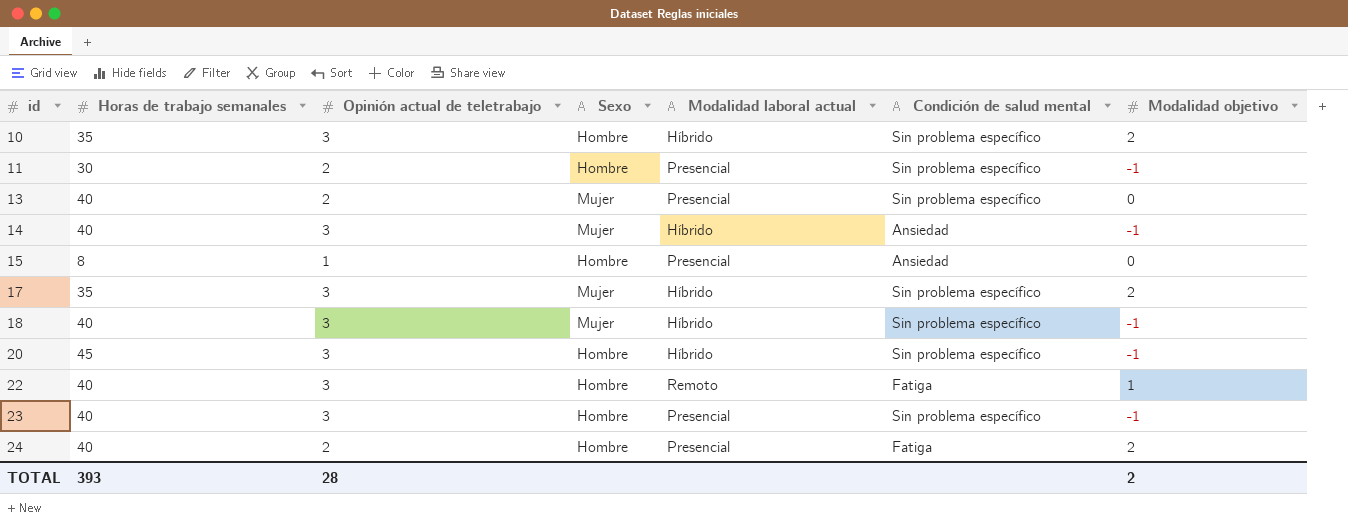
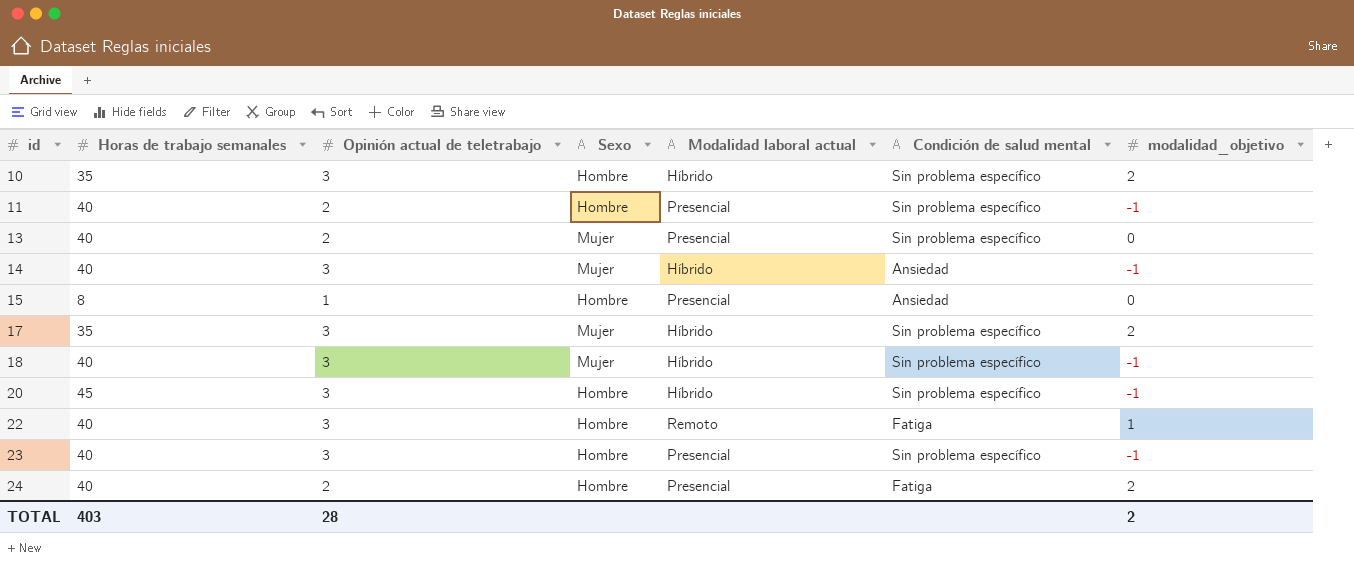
column name: Modalidad objetivo -> modalidad_objetivo
11 | Horas de trabajo semanales: 30 -> 40
TOTAL | Horas de trabajo semanales: 393 -> 403

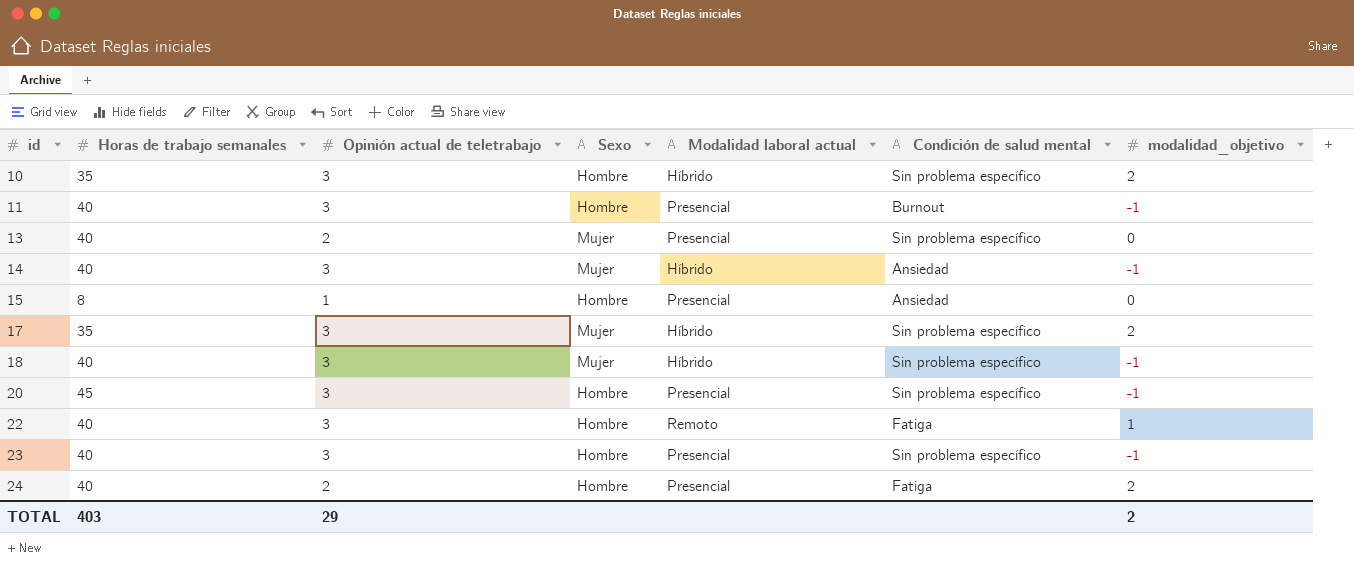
11 | Opinión actual de teletrabajo: 2 -> 3
11 | Condición de salud mental: Sin problema específico -> Burnout
20 | Modalidad laboral actual: Híbrido -> Presencial
TOTAL | Opinión actual de teletrabajo: 28 -> 29

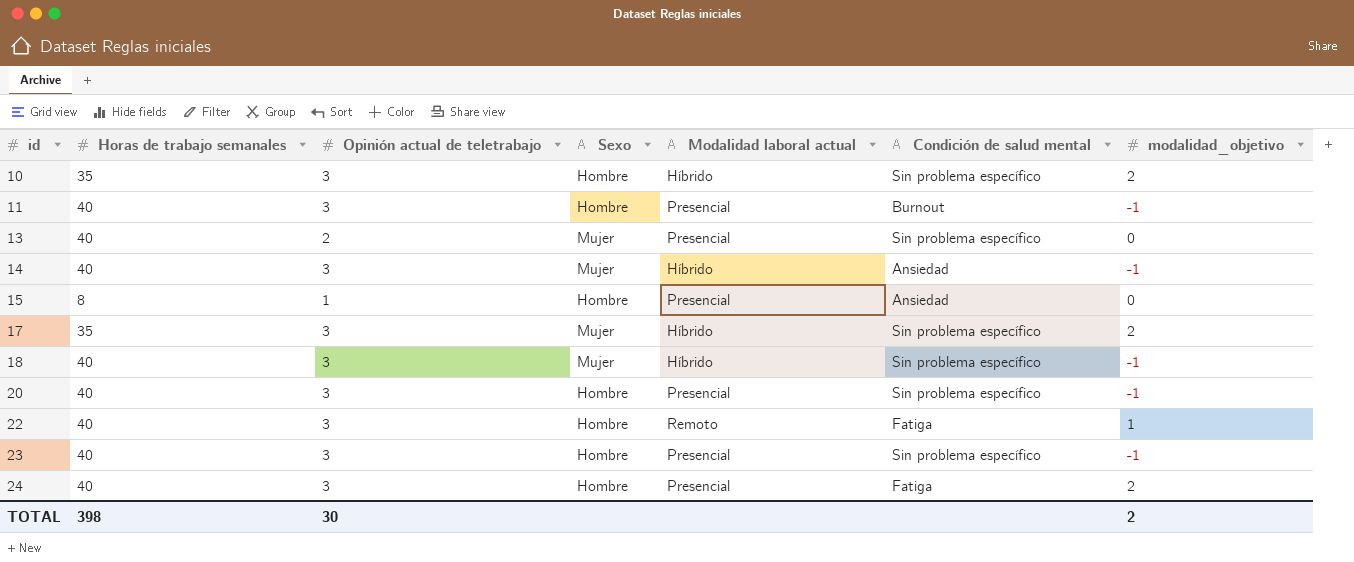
20 | Horas de trabajo semanales: 45 -> 40
24 | Opinión actual de teletrabajo: 2 -> 3
TOTAL | Horas de trabajo semanales: 403 -> 398
TOTAL | Opinión actual de teletrabajo: 29 -> 30

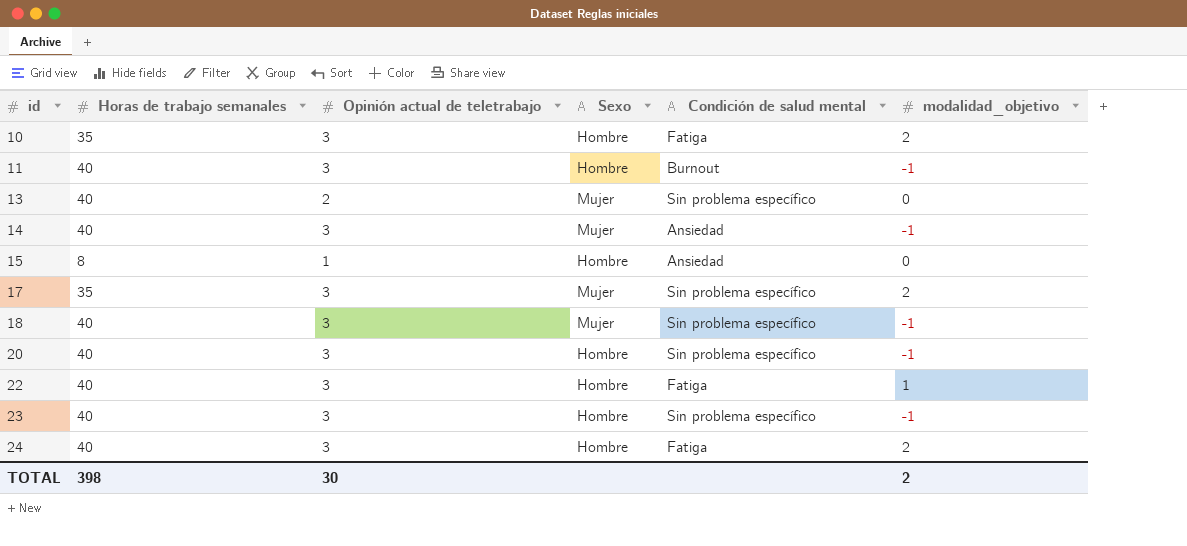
column Modalidad laboral actual | position: 5 -> none
10 | Condición de salud mental: Sin problema específico -> Fatiga

